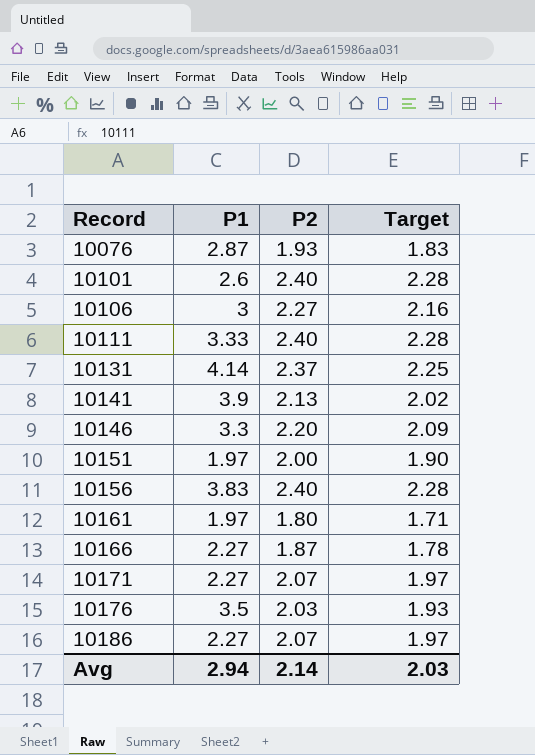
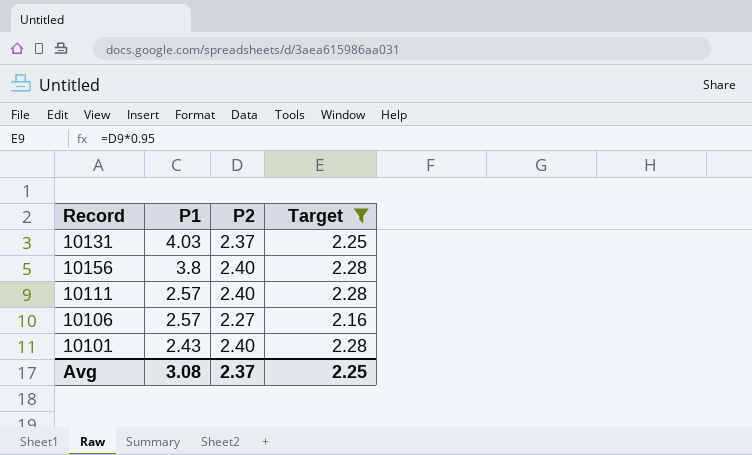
filter: none -> Target >= 2.16
row order: Record ascending -> P1 descending
10131 | P1: 4.14 -> 4.03
10156 | P1: 3.83 -> 3.8
10111 | P1: 3.33 -> 2.57
10106 | P1: 3 -> 2.57
10101 | P1: 2.6 -> 2.43
Avg | P1: 2.94 -> 3.08
Avg | P2: 2.14 -> 2.37
Avg | Target: 2.03 -> 2.25

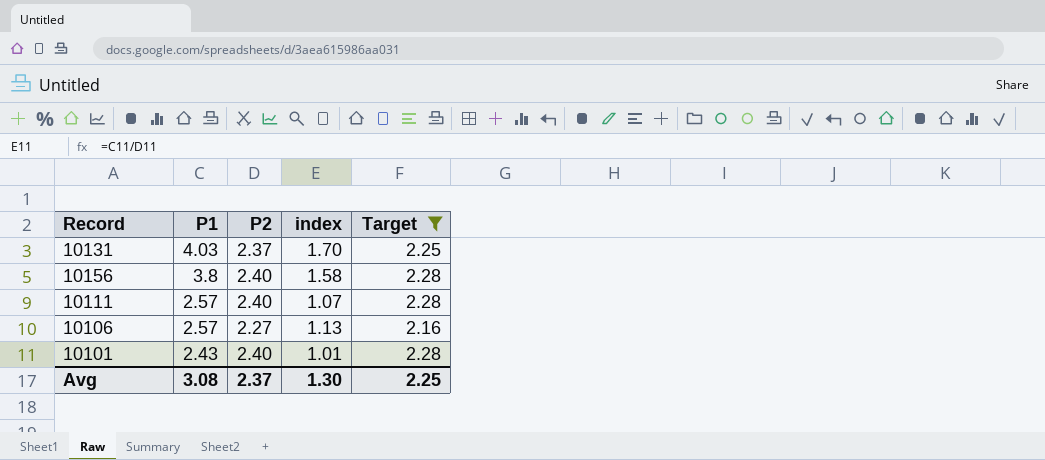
column index | formula: none -> [P1] / [P2]

